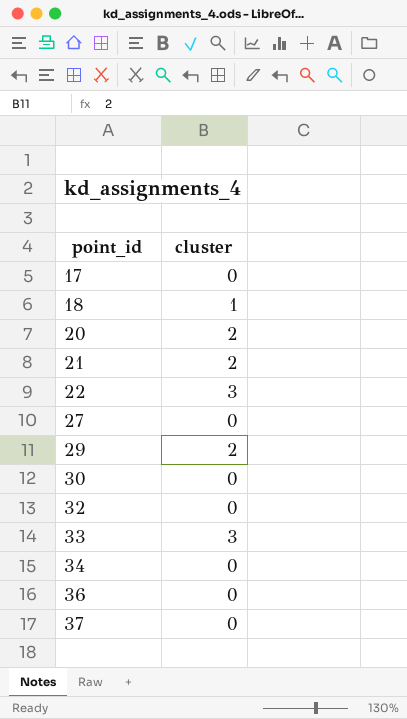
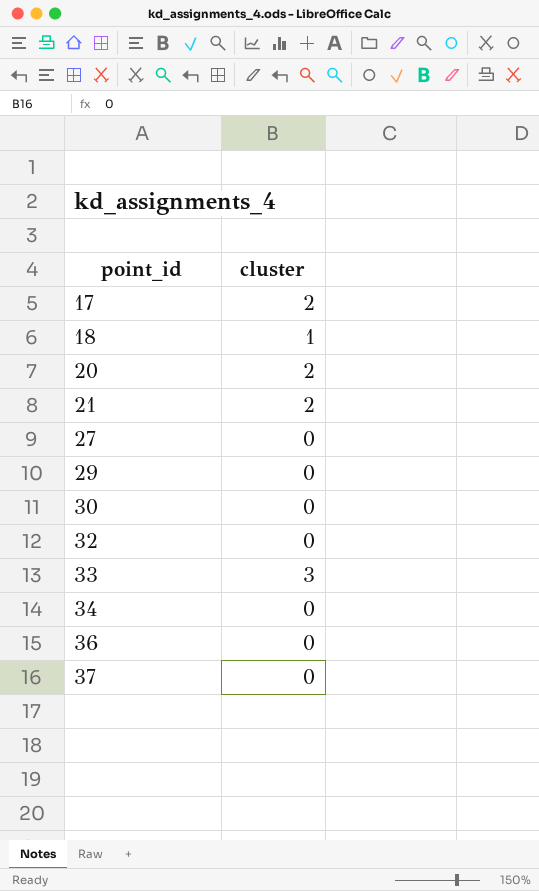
row 22: 3 -> none
17 | cluster: 0 -> 2
29 | cluster: 2 -> 0

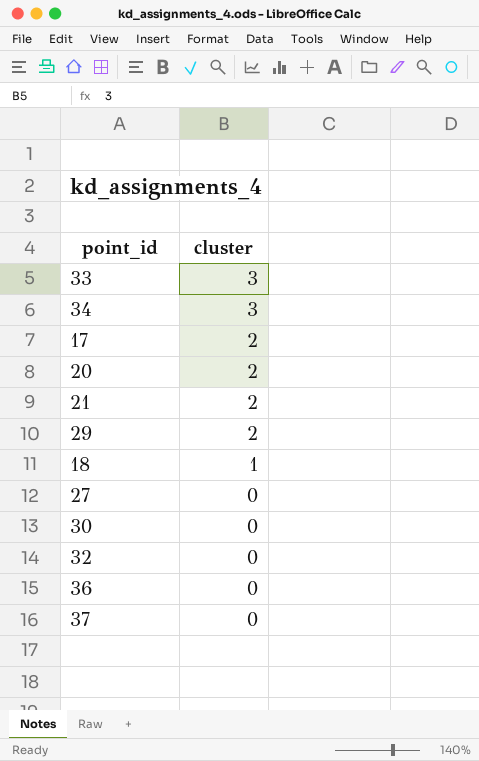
row order: point_id ascending -> cluster descending
34 | cluster: 0 -> 3
29 | cluster: 0 -> 2

